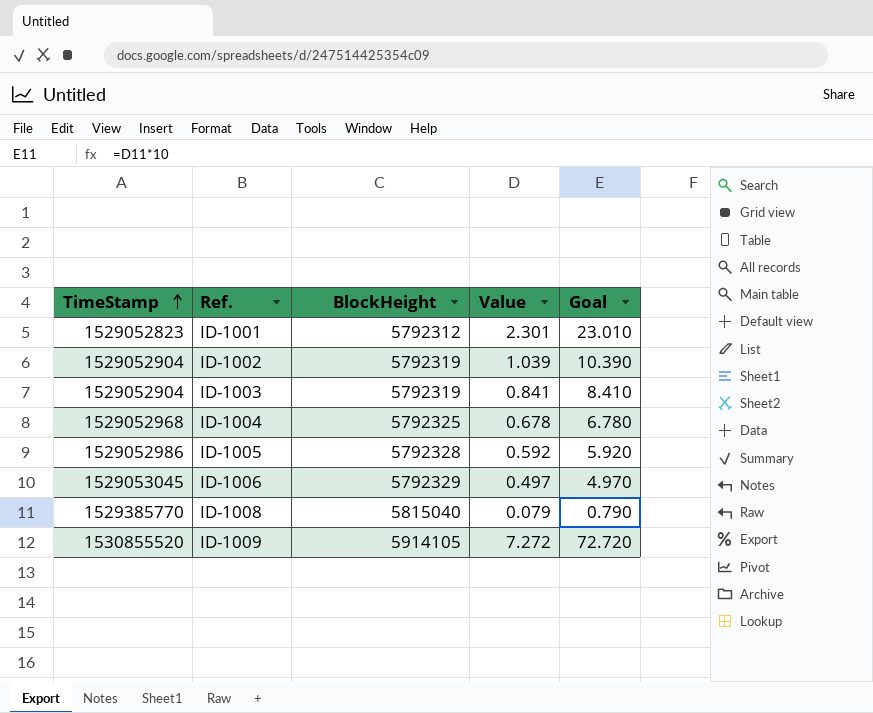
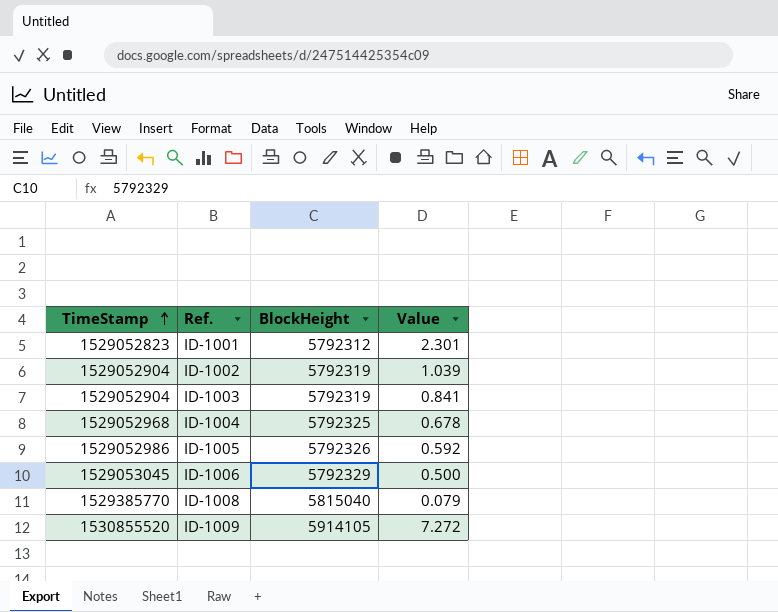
column Goal | formula: [Value] * 10 -> none
ID-1005 | BlockHeight: 5792328 -> 5792326
ID-1006 | Value: 0.497 -> 0.500

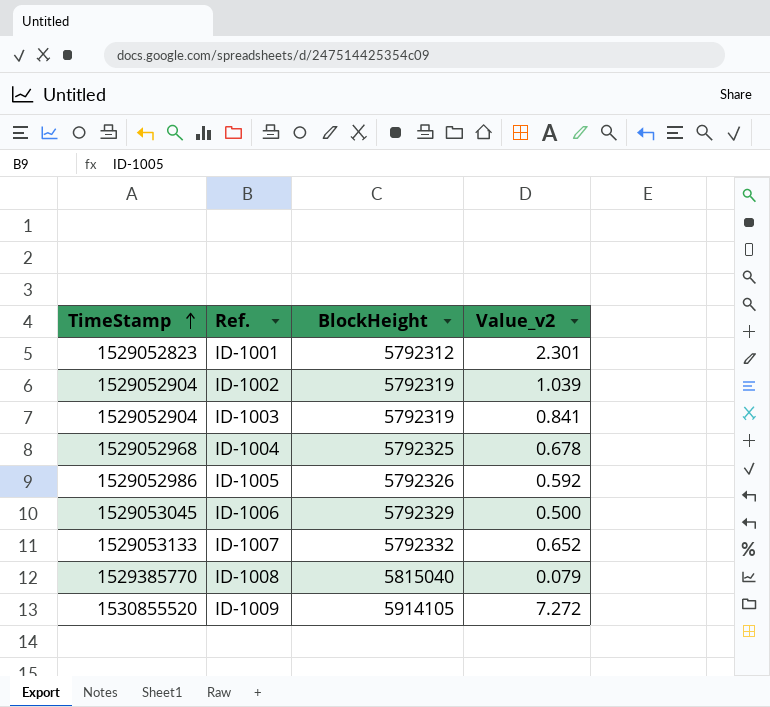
column name: Value -> Value_v2
row ID-1007: none -> 1529053133 | 5792332 | 0.652

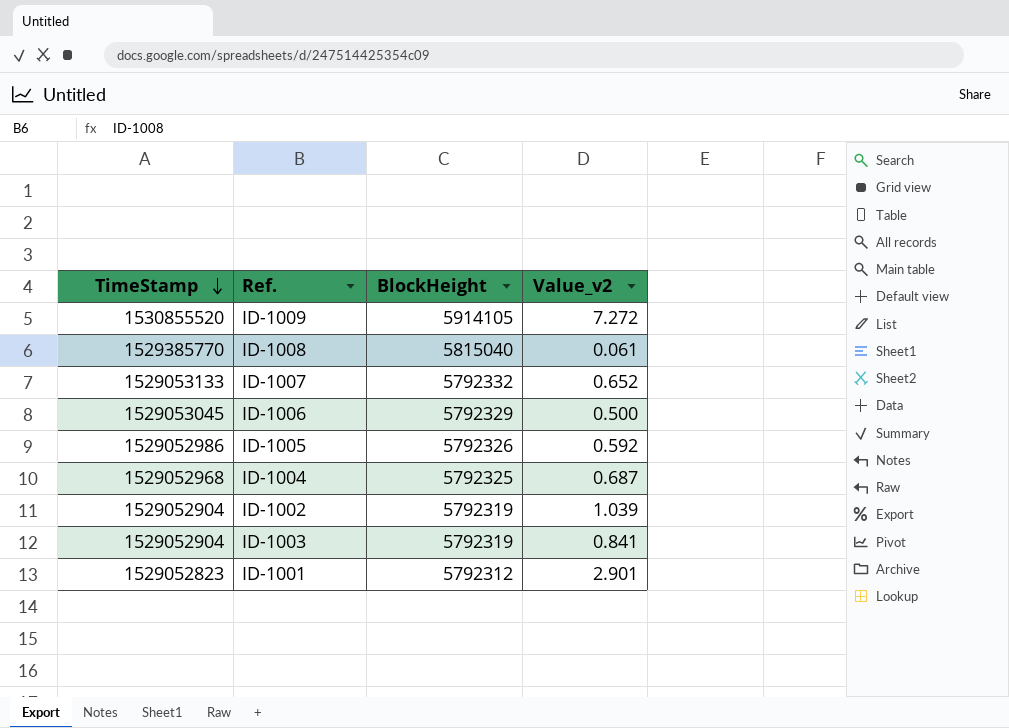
row order: TimeStamp ascending -> TimeStamp descending
ID-1008 | Value_v2: 0.079 -> 0.061
ID-1004 | Value_v2: 0.678 -> 0.687
ID-1001 | Value_v2: 2.301 -> 2.901

